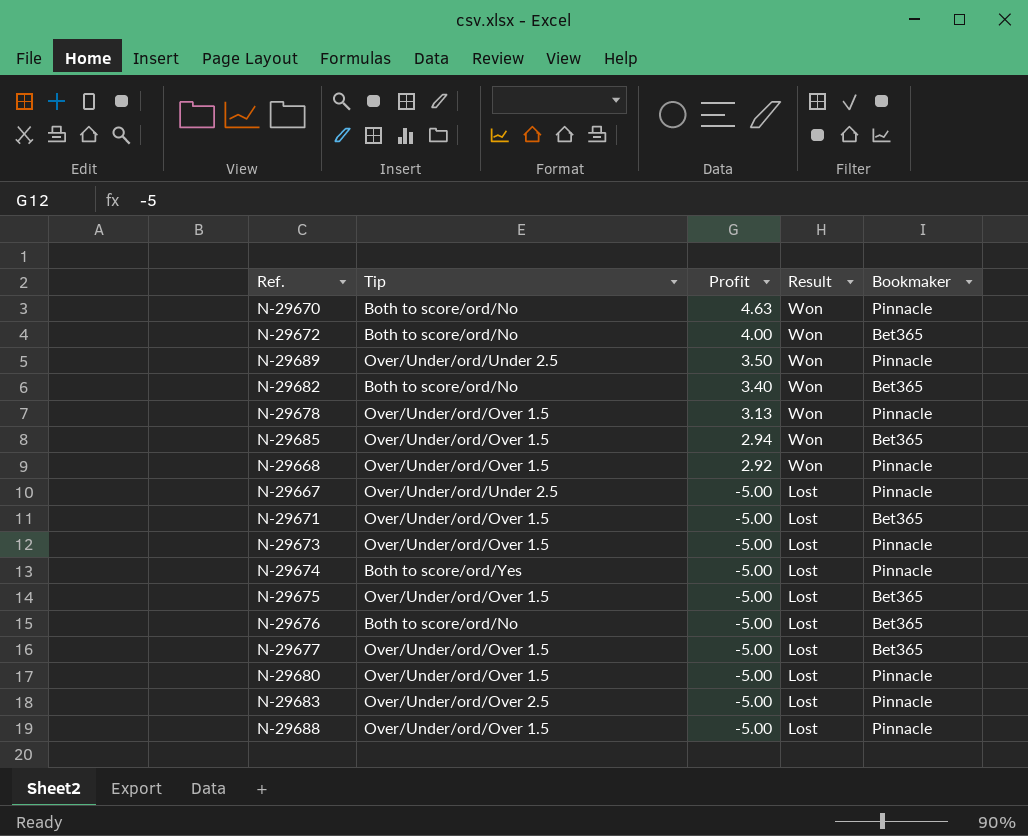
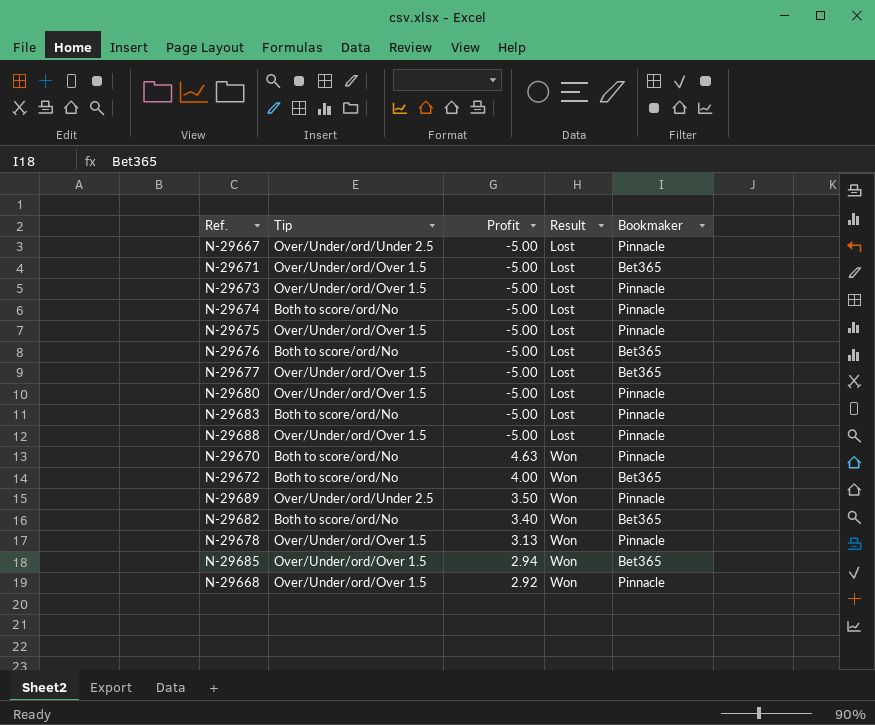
row order: Profit descending -> Result ascending
N-29674 | Tip: Both to score/ord/Yes -> Both to score/ord/No
N-29675 | Bookmaker: Bet365 -> Pinnacle
N-29683 | Tip: Over/Under/ord/Over 2.5 -> Both to score/ord/No

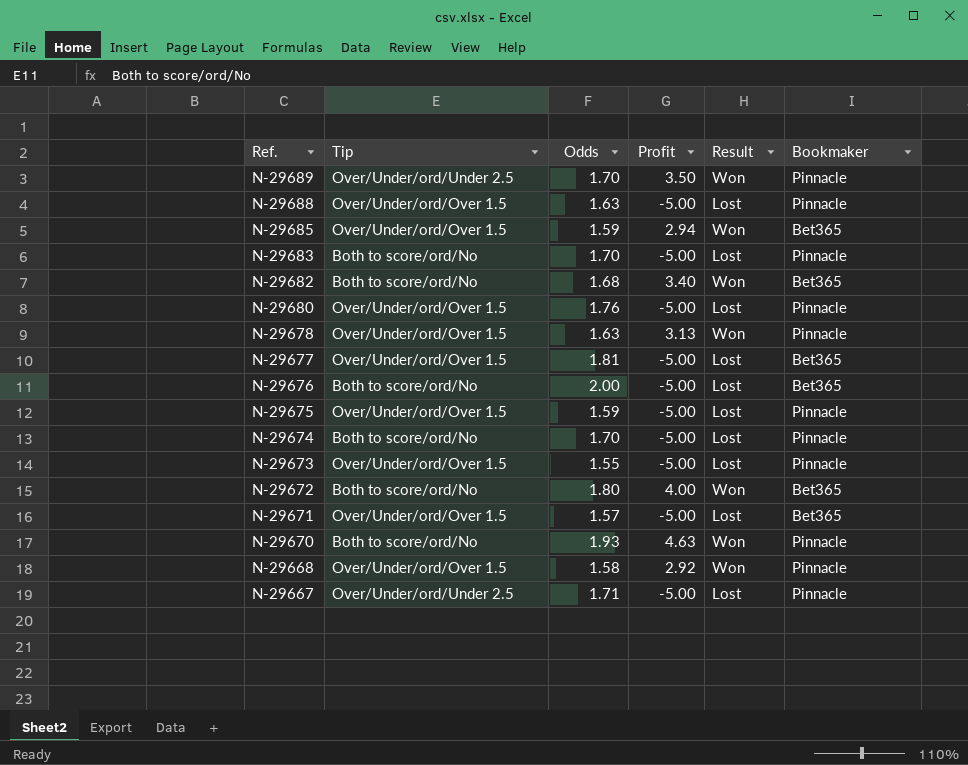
row order: Result ascending -> Ref. descending
column Odds | position: none -> 3

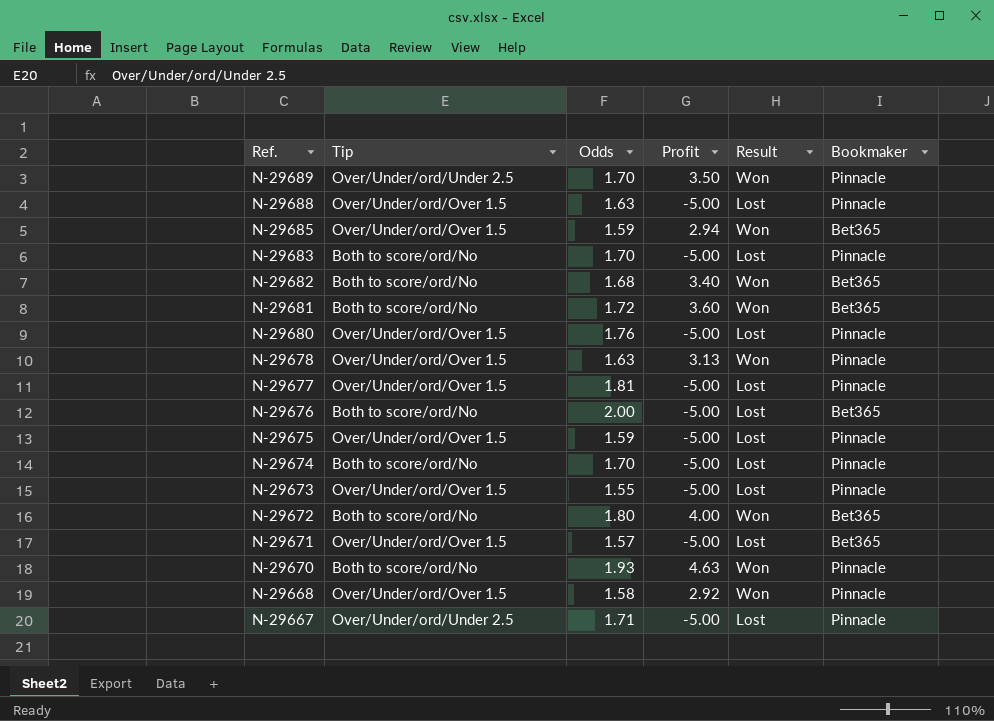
row N-29681: none -> Both to score/ord/No | 1.72 | 3.60 | Won | Bet365
N-29677 | Bookmaker: Bet365 -> Pinnacle

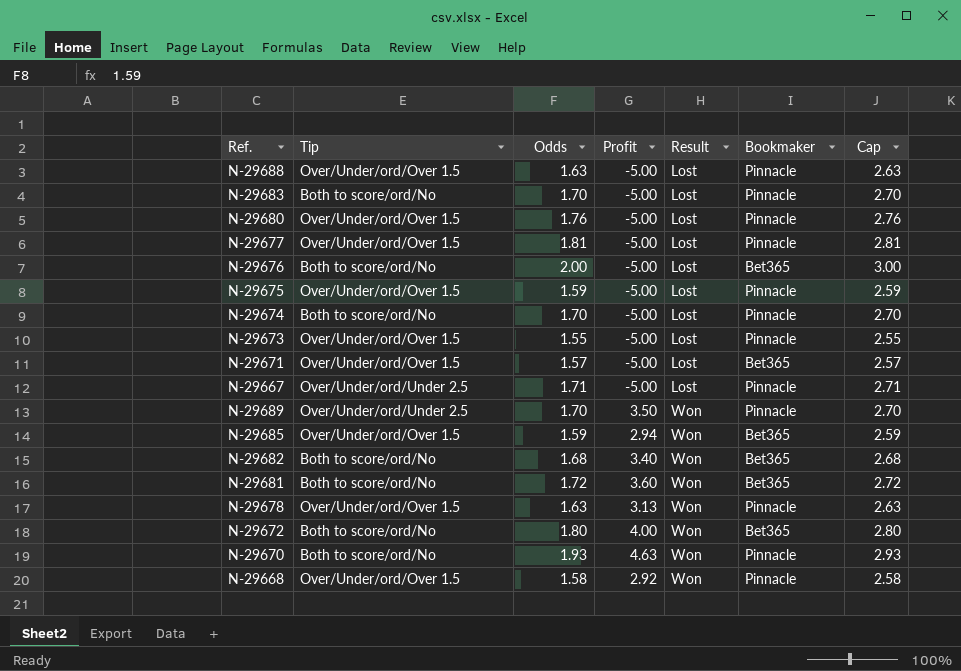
row order: Ref. descending -> Result ascending
column Cap | formula: none -> [Odds] + 1

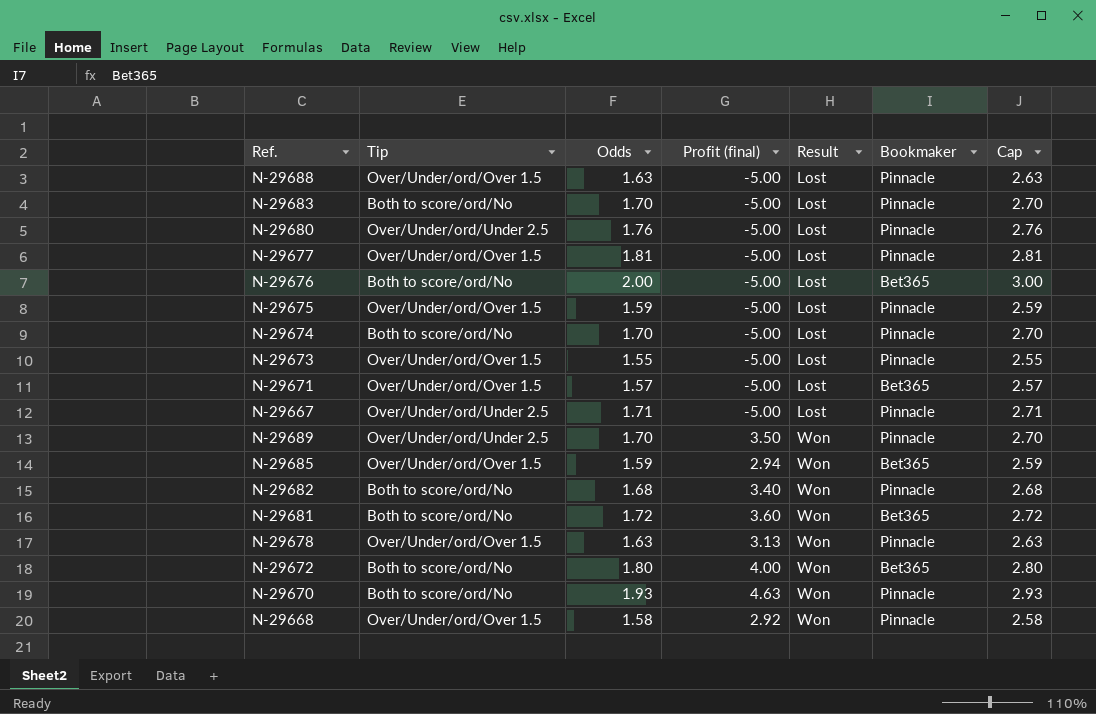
column name: Profit -> Profit (final)
N-29680 | Tip: Over/Under/ord/Over 1.5 -> Over/Under/ord/Under 2.5
N-29682 | Bookmaker: Bet365 -> Pinnacle

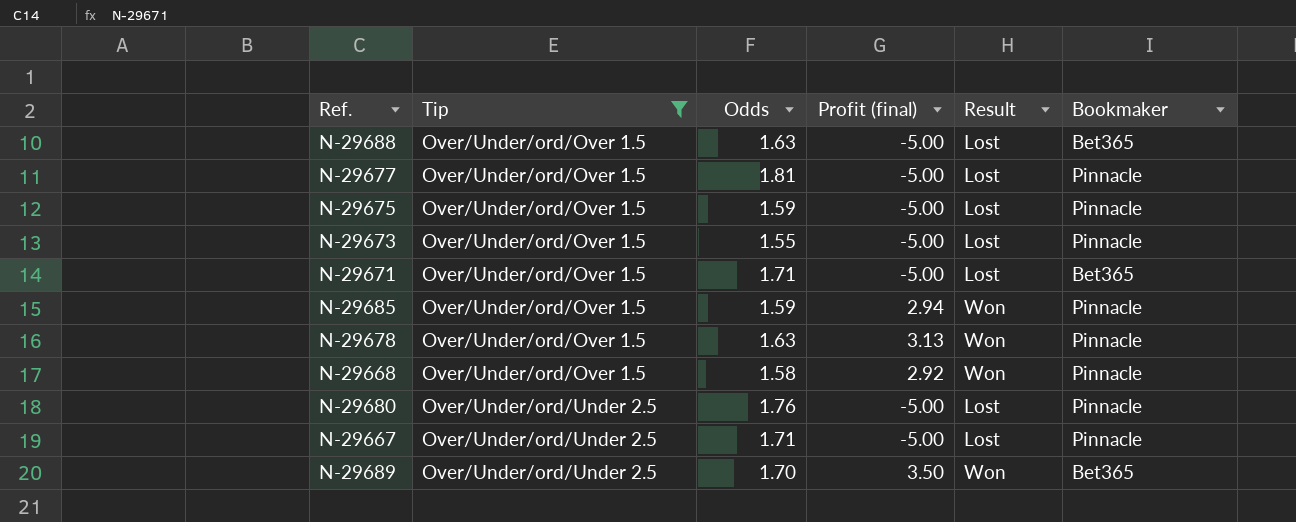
filter: none -> Tip != Both to score/ord/No
row order: Result ascending -> Tip ascending
column Cap | formula: [Odds] + 1 -> none
N-29688 | Bookmaker: Pinnacle -> Bet365
N-29671 | Odds: 1.57 -> 1.71
N-29685 | Bookmaker: Bet365 -> Pinnacle
N-29689 | Bookmaker: Pinnacle -> Bet365

